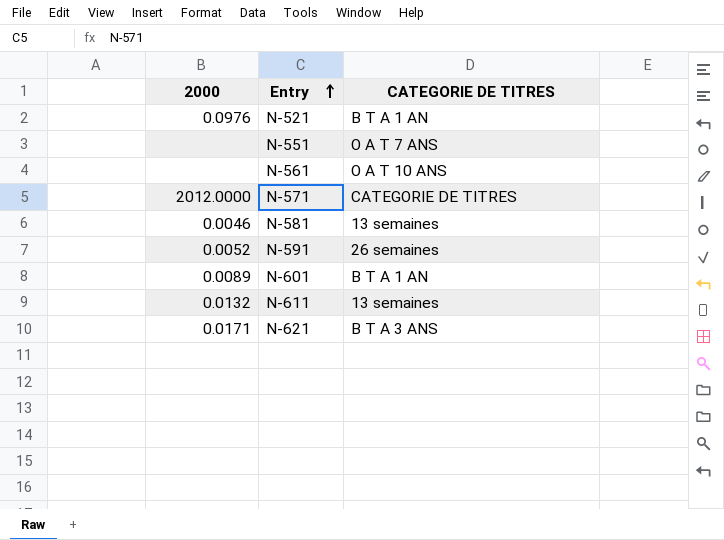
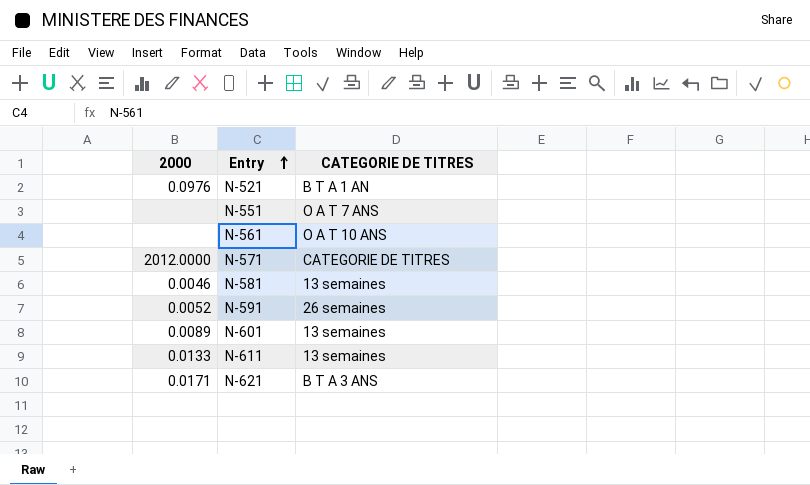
N-601 | CATEGORIE DE TITRES: B T A 1 AN -> 13 semaines
N-611 | 2000: 0.0132 -> 0.0133

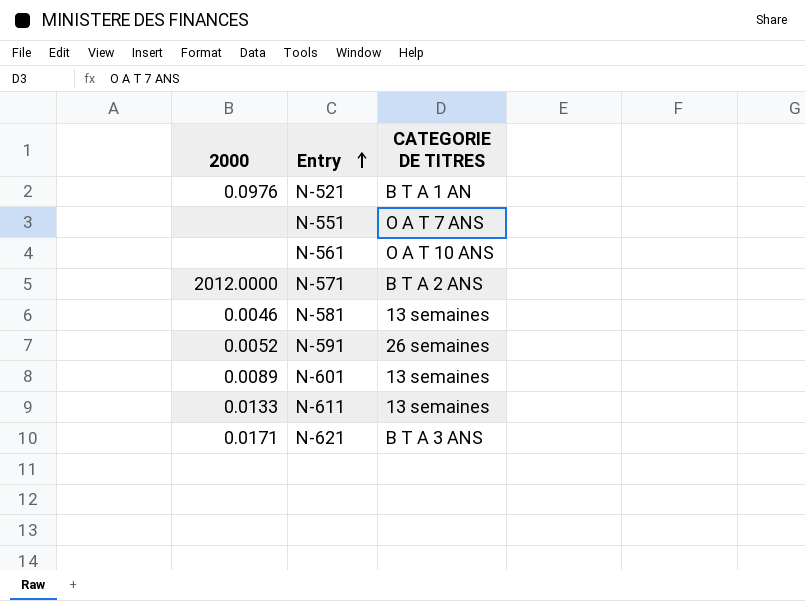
N-571 | CATEGORIE DE TITRES: CATEGORIE DE TITRES -> B T A 2 ANS

